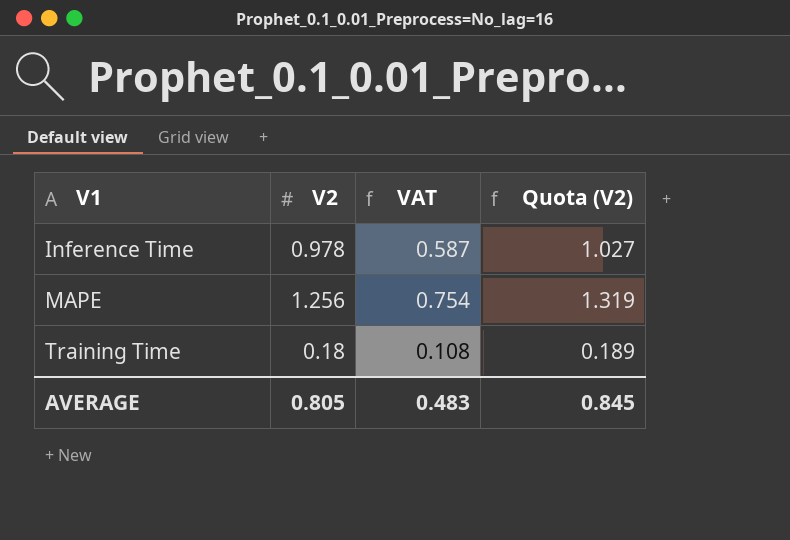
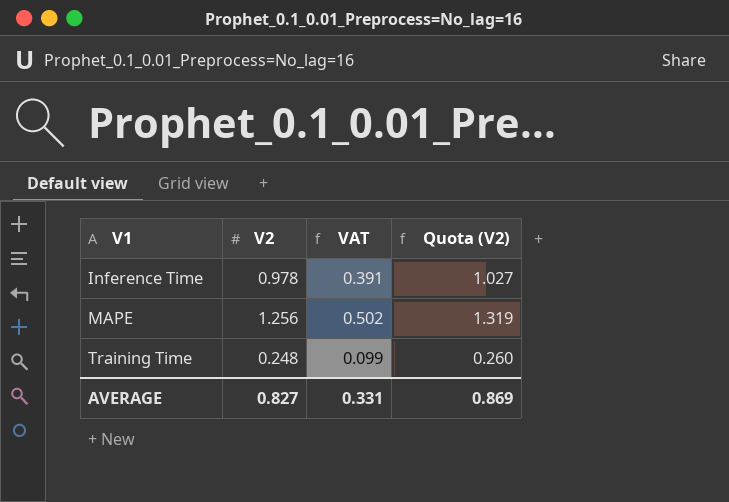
column VAT | formula: [V2] * 0.6 -> [V2] * 0.4
Training Time | V2: 0.18 -> 0.248
Training Time | Quota (V2): 0.189 -> 0.260
AVERAGE | V2: 0.805 -> 0.827
AVERAGE | VAT: 0.483 -> 0.331
AVERAGE | Quota (V2): 0.845 -> 0.869

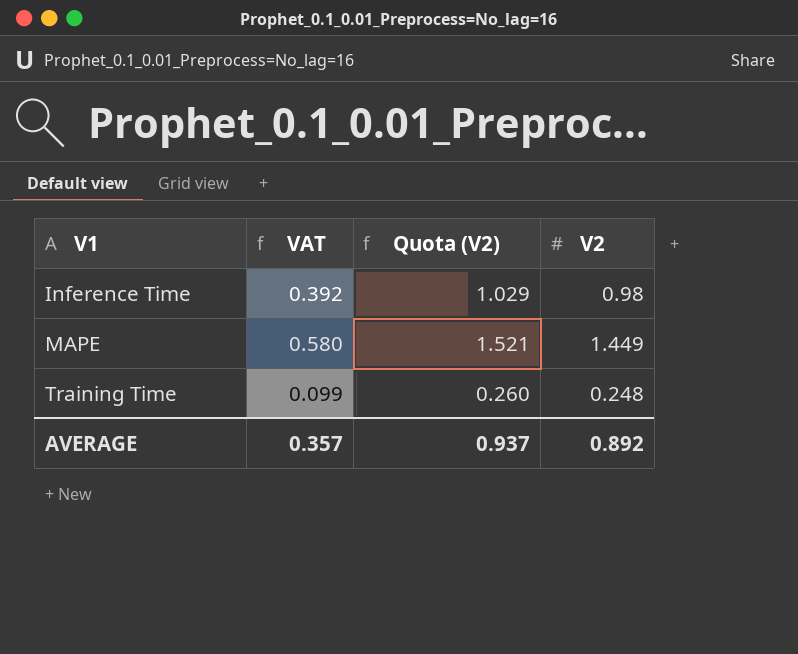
column V2 | position: 2 -> 4
Inference Time | VAT: 0.391 -> 0.392
Inference Time | Quota (V2): 1.027 -> 1.029
Inference Time | V2: 0.978 -> 0.98
MAPE | VAT: 0.502 -> 0.580
MAPE | Quota (V2): 1.319 -> 1.521
MAPE | V2: 1.256 -> 1.449
AVERAGE | VAT: 0.331 -> 0.357
AVERAGE | Quota (V2): 0.869 -> 0.937
AVERAGE | V2: 0.827 -> 0.892

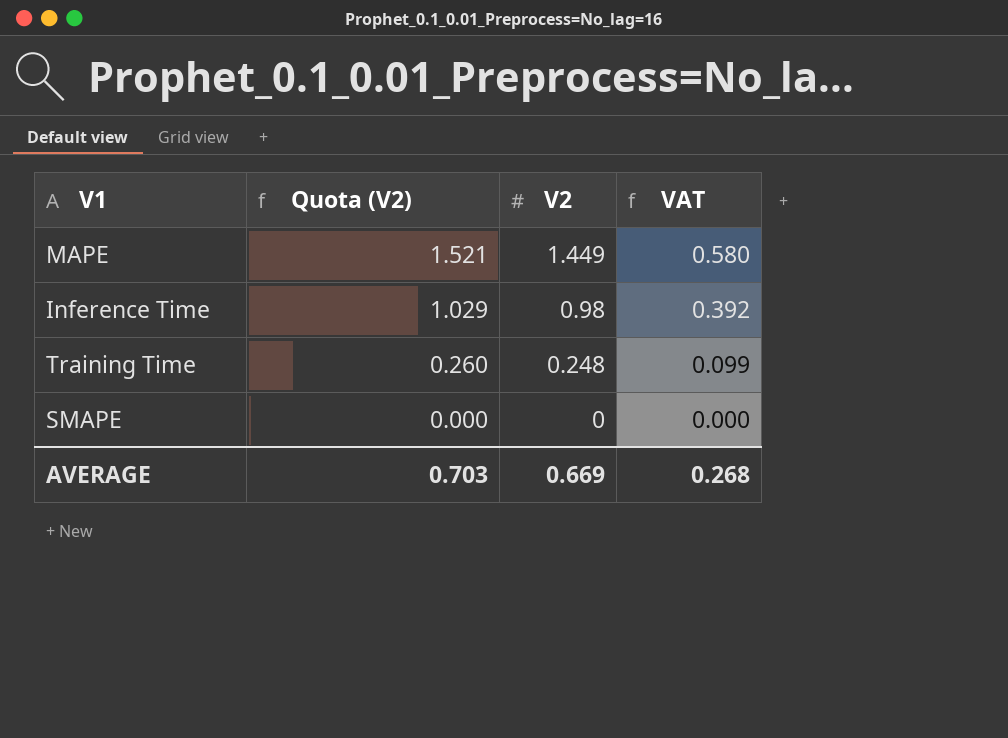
row order: V1 ascending -> Quota (V2) descending
column VAT | position: 2 -> 4
row SMAPE: none -> 0.000 | 0 | 0.000
AVERAGE | Quota (V2): 0.937 -> 0.703
AVERAGE | V2: 0.892 -> 0.669
AVERAGE | VAT: 0.357 -> 0.268

